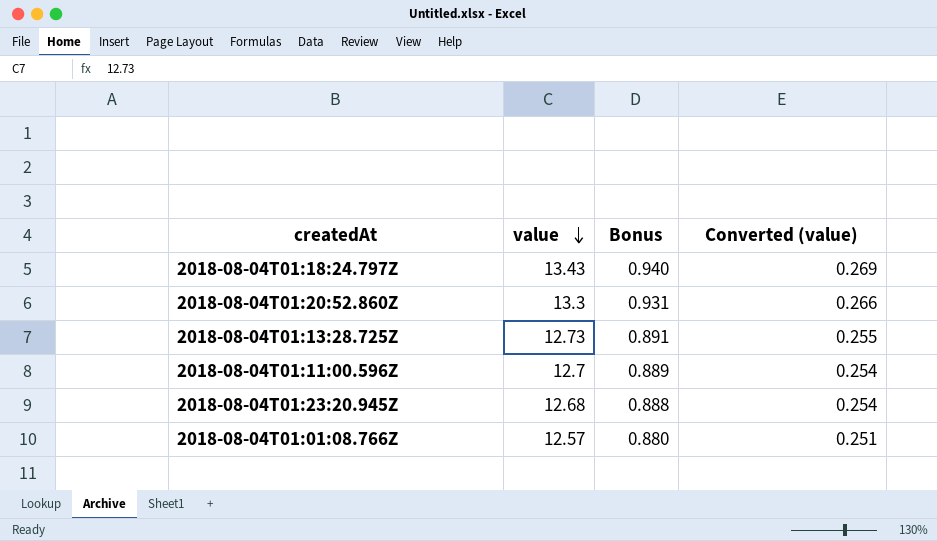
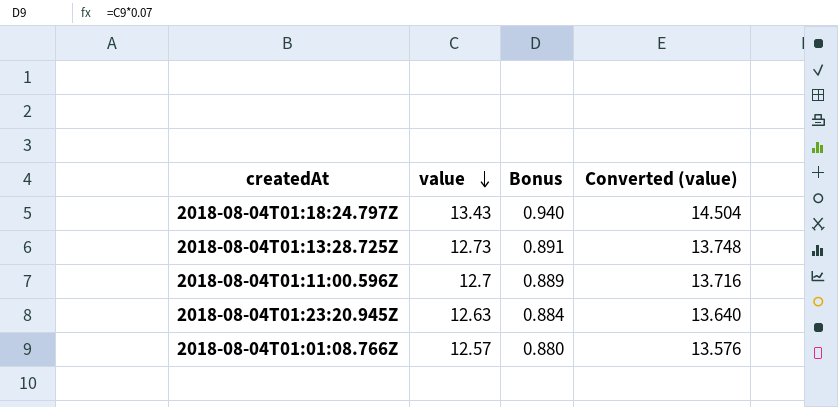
column Converted (value) | formula: [value] * 0.02 -> [value] * 1.08
row 2018-08-04T01:20:52.860Z: 13.3 | 0.931 | 0.266 -> none
2018-08-04T01:23:20.945Z | value: 12.68 -> 12.63
2018-08-04T01:23:20.945Z | Bonus: 0.888 -> 0.884

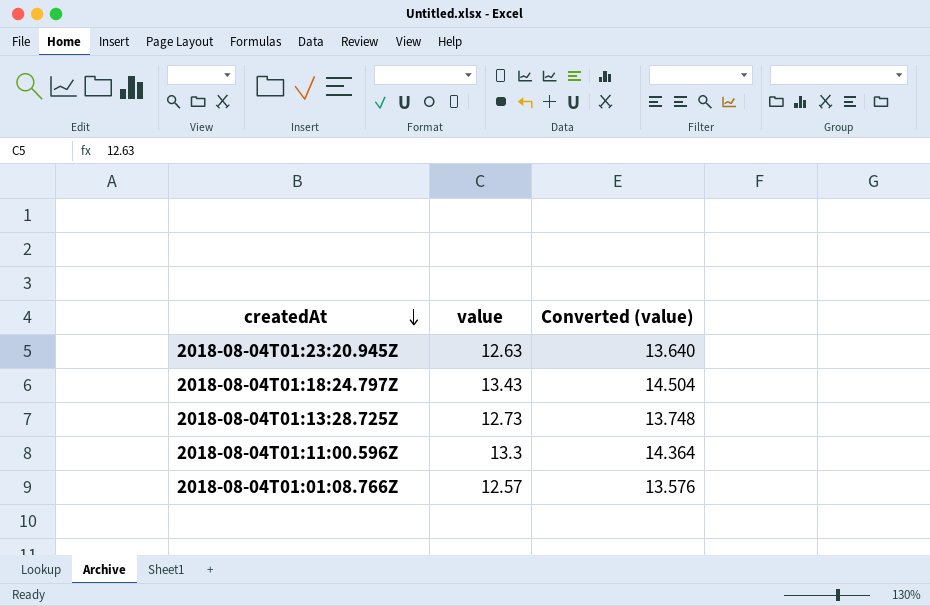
row order: value descending -> createdAt descending
column Bonus | formula: [value] * 0.07 -> none
2018-08-04T01:11:00.596Z | value: 12.7 -> 13.3
2018-08-04T01:11:00.596Z | Converted (value): 13.716 -> 14.364

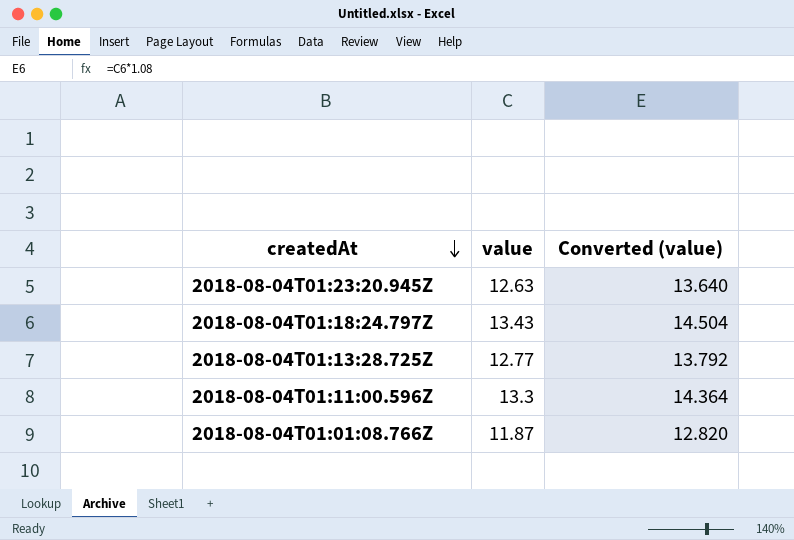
2018-08-04T01:13:28.725Z | value: 12.73 -> 12.77
2018-08-04T01:13:28.725Z | Converted (value): 13.748 -> 13.792
2018-08-04T01:01:08.766Z | value: 12.57 -> 11.87
2018-08-04T01:01:08.766Z | Converted (value): 13.576 -> 12.820

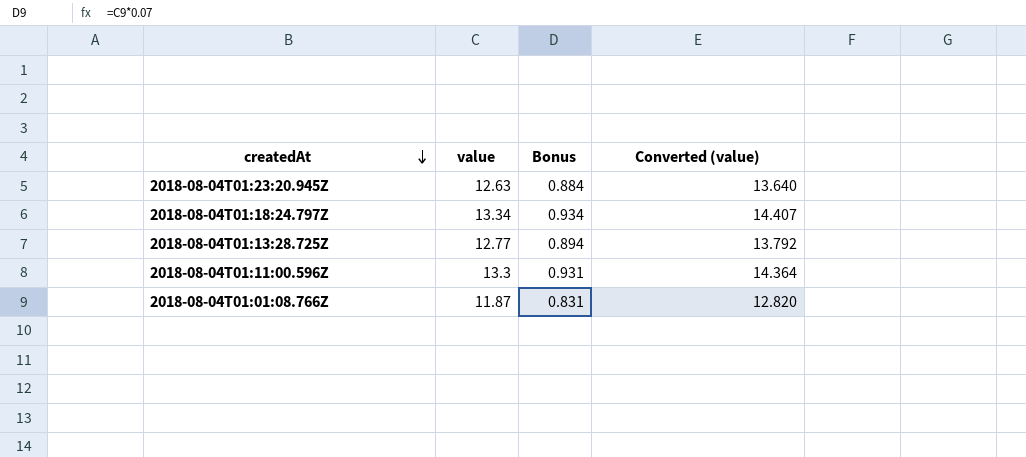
column Bonus | formula: none -> [value] * 0.07
2018-08-04T01:18:24.797Z | value: 13.43 -> 13.34
2018-08-04T01:18:24.797Z | Converted (value): 14.504 -> 14.407

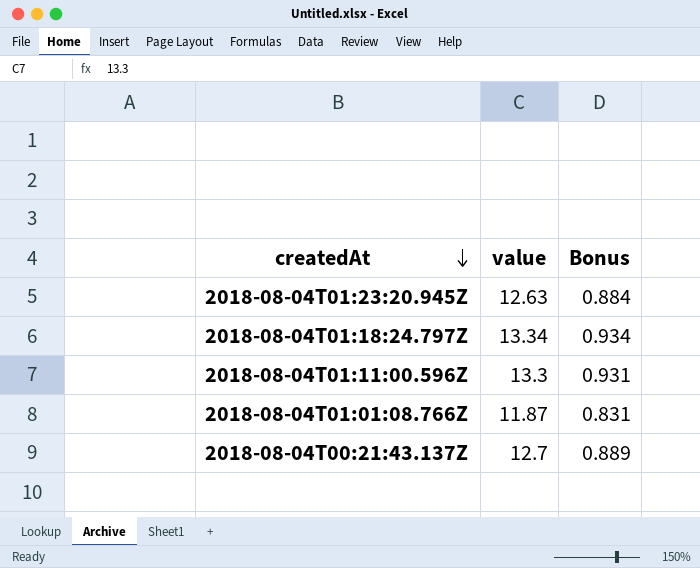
column Converted (value) | formula: [value] * 1.08 -> none
row 2018-08-04T01:13:28.725Z: 12.77 | 0.894 | 13.792 -> none
row 2018-08-04T00:21:43.137Z: none -> 12.7 | 0.889

